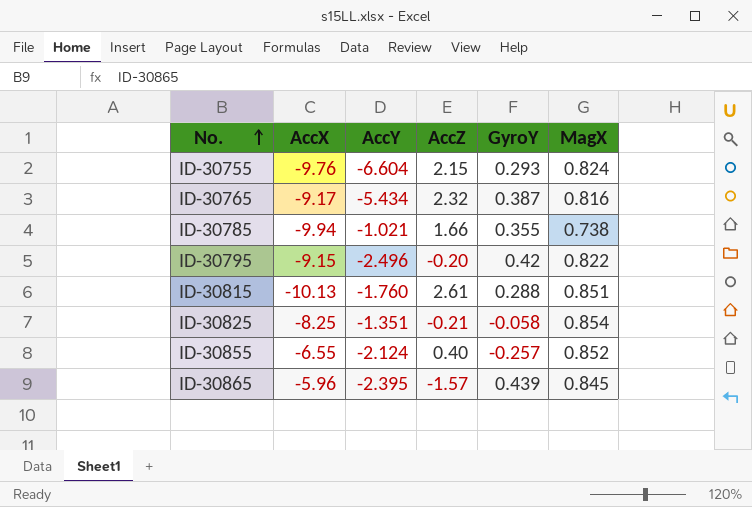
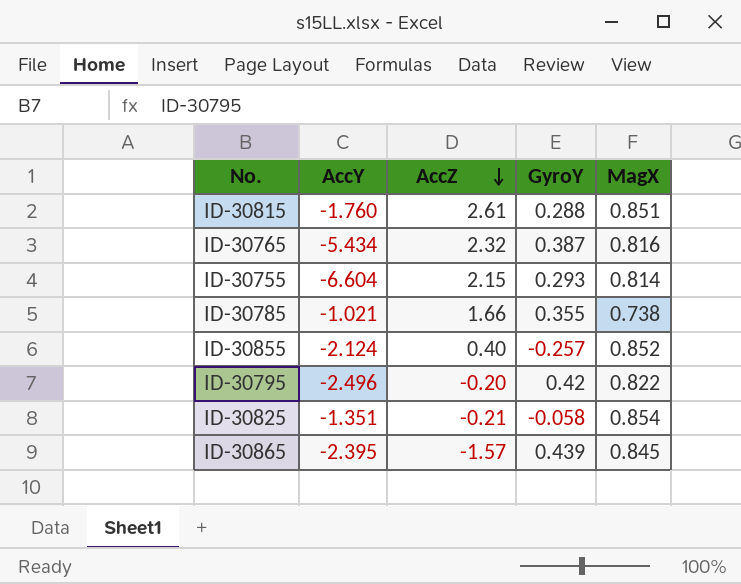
row order: No. ascending -> AccZ descending
column AccX | position: 2 -> none
ID-30755 | MagX: 0.824 -> 0.814

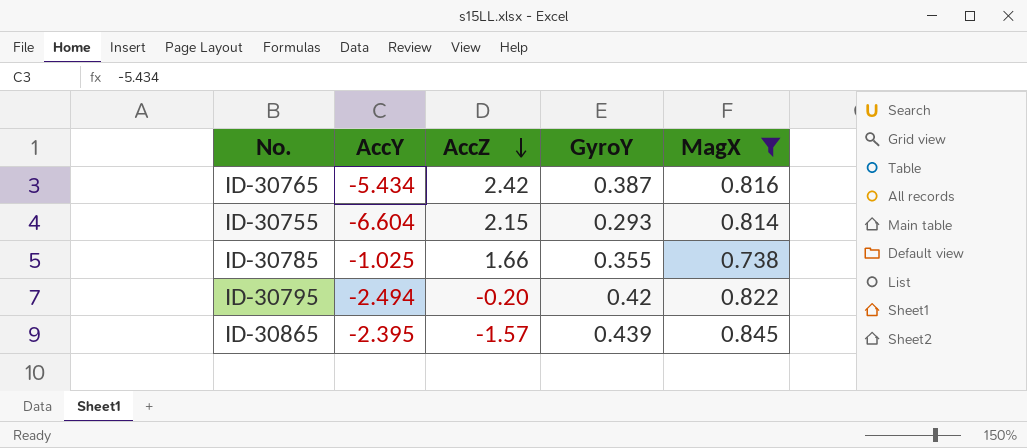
filter: none -> MagX <= 0.845
ID-30765 | AccZ: 2.32 -> 2.42
ID-30785 | AccY: -1.021 -> -1.025
ID-30795 | AccY: -2.496 -> -2.494

